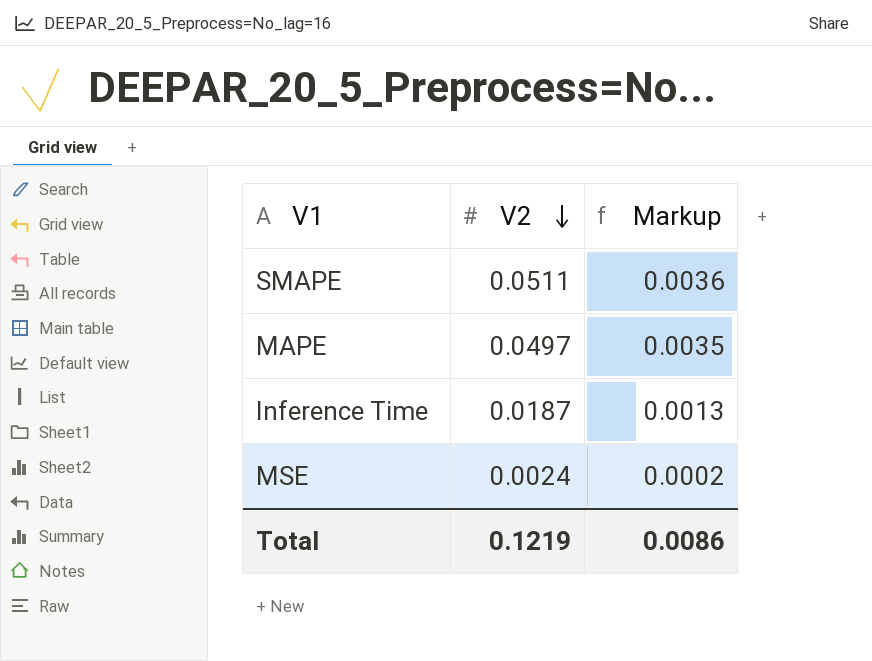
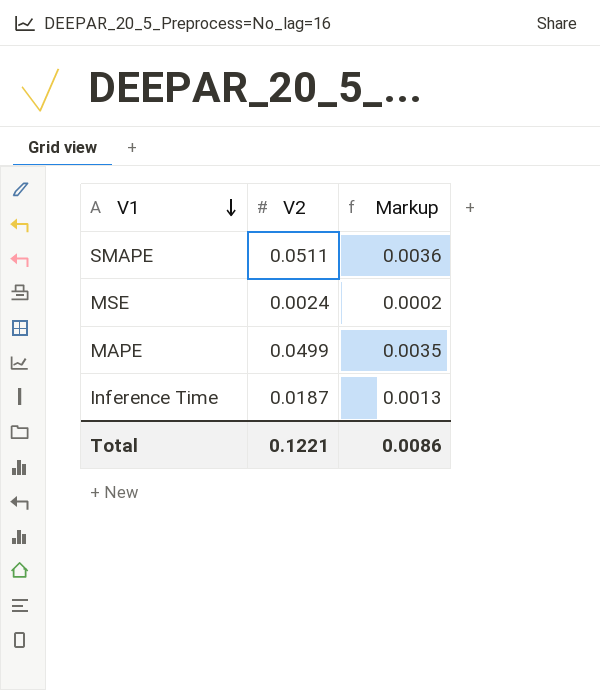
row order: V2 descending -> V1 descending
MAPE | V2: 0.0497 -> 0.0499
Total | V2: 0.1219 -> 0.1221

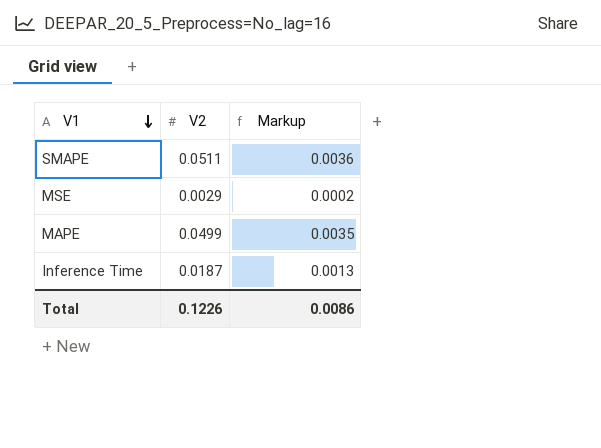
MSE | V2: 0.0024 -> 0.0029
Total | V2: 0.1221 -> 0.1226

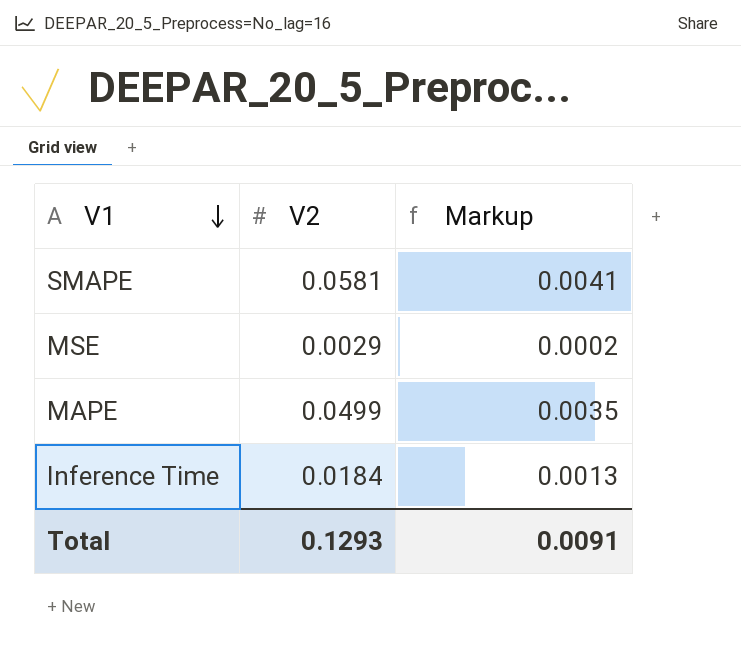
SMAPE | V2: 0.0511 -> 0.0581
SMAPE | Markup: 0.0036 -> 0.0041
Inference Time | V2: 0.0187 -> 0.0184
Total | V2: 0.1226 -> 0.1293
Total | Markup: 0.0086 -> 0.0091

